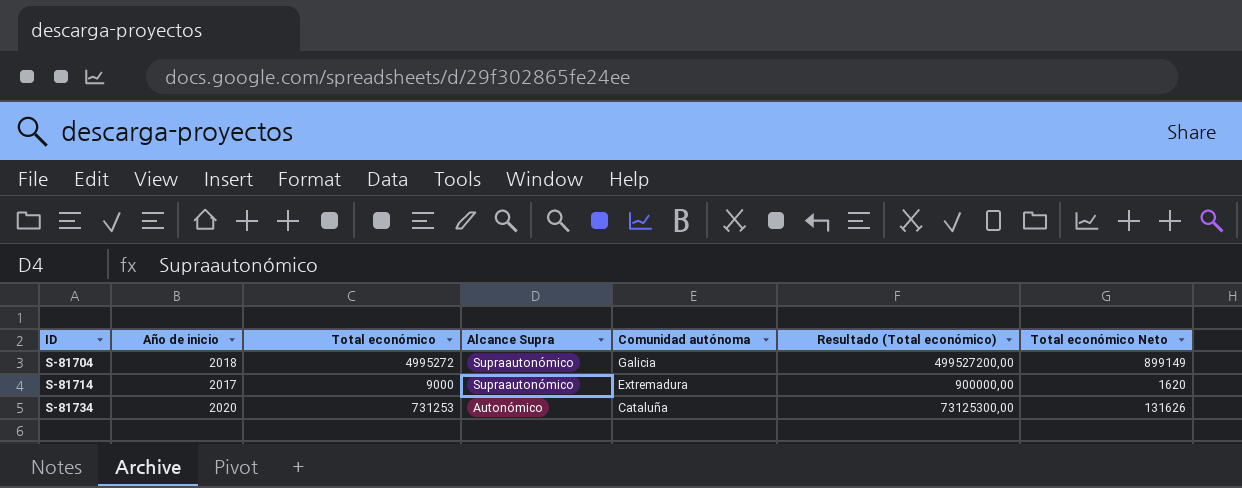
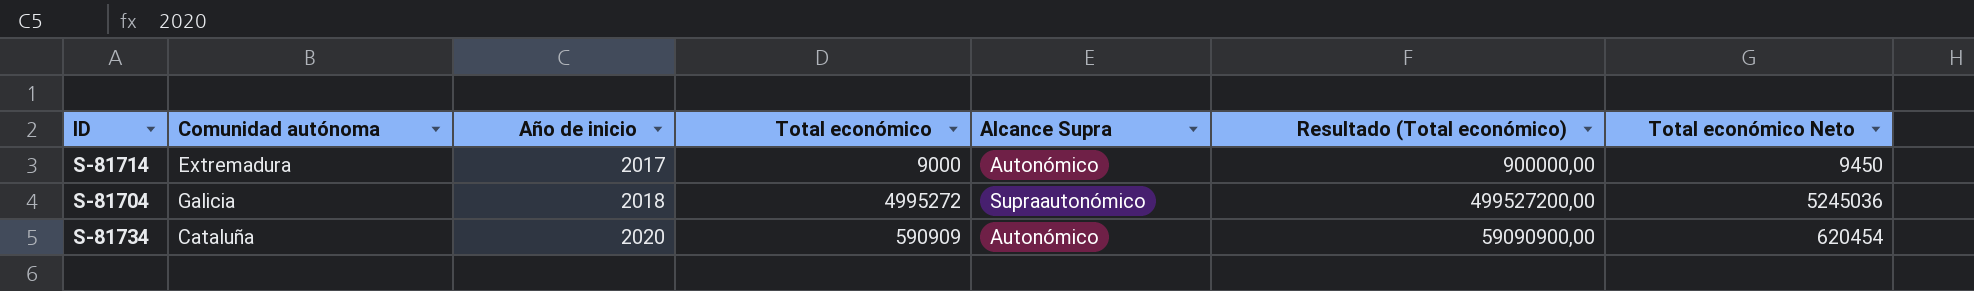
row order: ID ascending -> Año de inicio ascending
column Comunidad autónoma | position: 5 -> 2
column Total económico Neto | formula: [Total económico] * 0,18 -> [Total económico] * 1,05
S-81714 | Alcance Supra: Supraautonómico -> Autonómico
S-81734 | Total económico: 731253 -> 590909
S-81734 | Resultado (Total económico): 73125300,00 -> 59090900,00

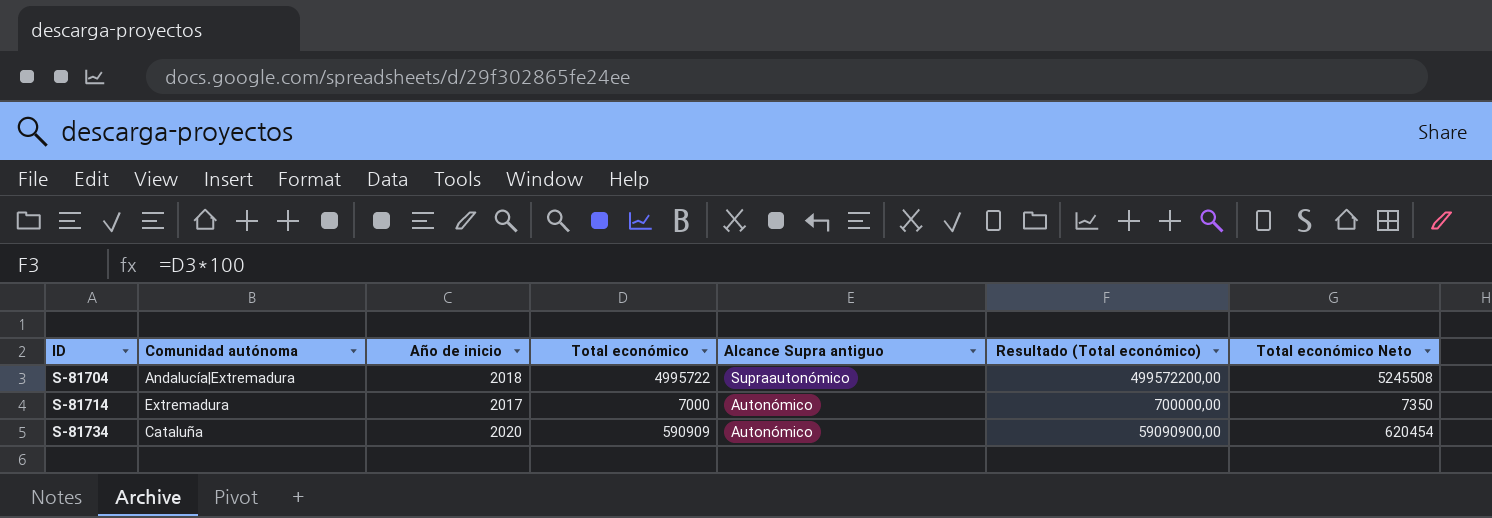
row order: Año de inicio ascending -> ID ascending
column name: Alcance Supra -> Alcance Supra antiguo
S-81704 | Comunidad autónoma: Galicia -> Andalucía|Extremadura
S-81704 | Total económico: 4995272 -> 4995722
S-81704 | Resultado (Total económico): 499527200,00 -> 499572200,00
S-81704 | Total económico Neto: 5245036 -> 5245508
S-81714 | Total económico: 9000 -> 7000
S-81714 | Resultado (Total económico): 900000,00 -> 700000,00
S-81714 | Total económico Neto: 9450 -> 7350

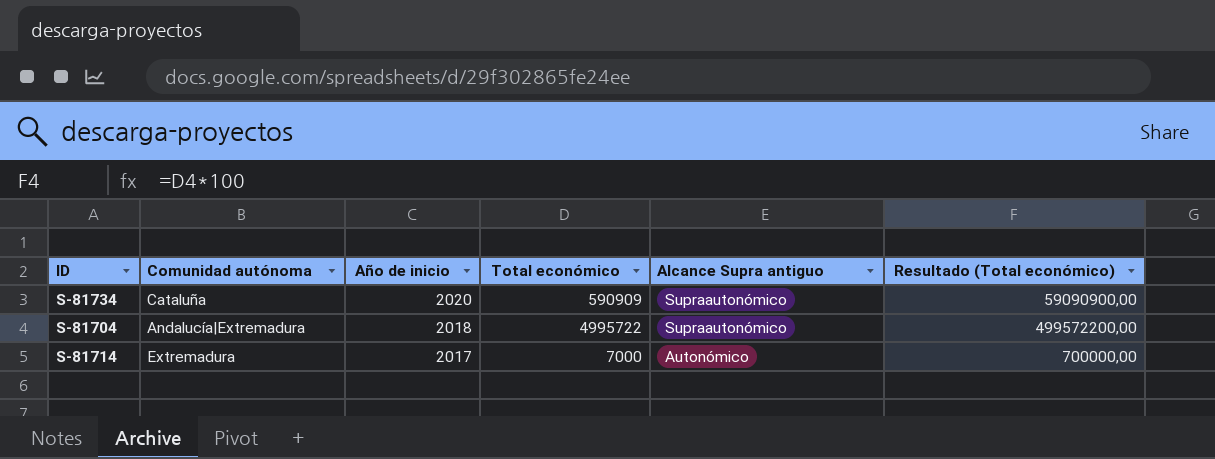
row order: ID ascending -> Año de inicio descending
column Total económico Neto | formula: [Total económico] * 1,05 -> none
S-81734 | Alcance Supra antiguo: Autonómico -> Supraautonómico

